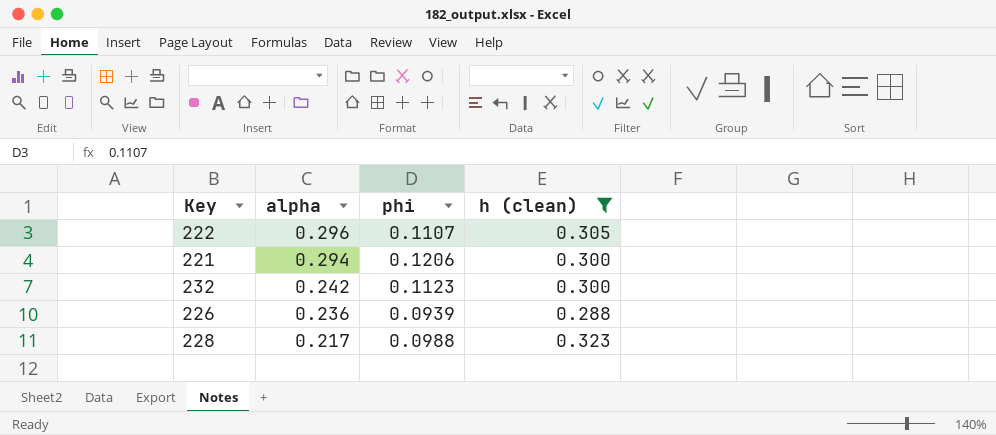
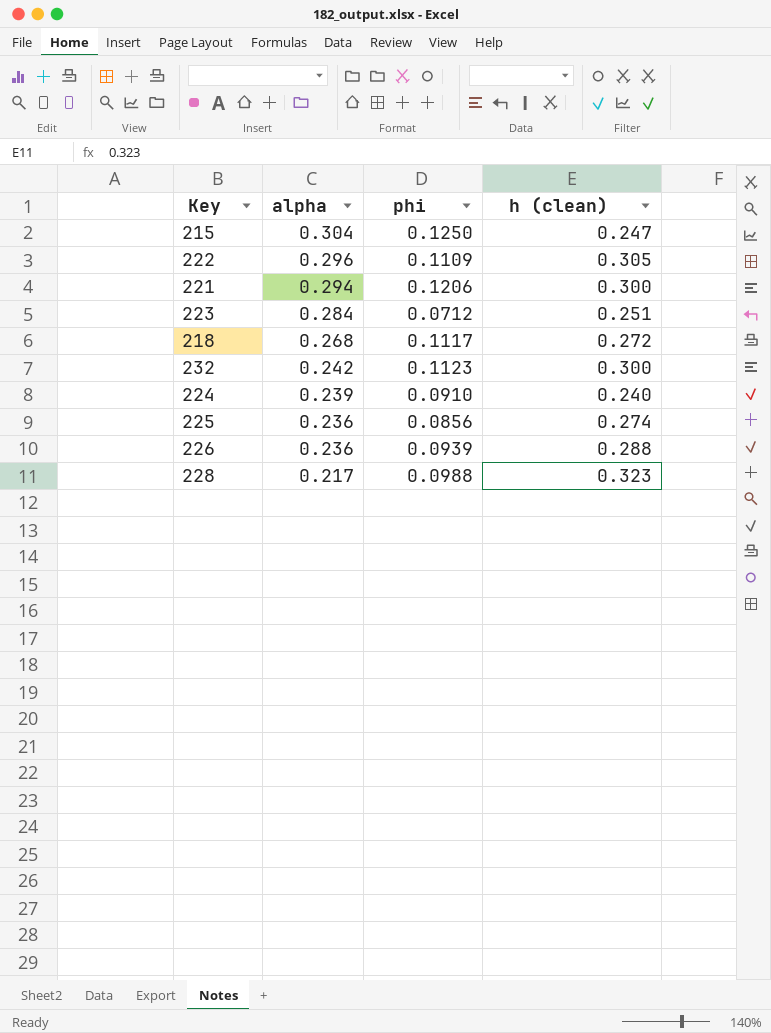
filter: h (clean) >= 0.288 -> none
222 | phi: 0.1107 -> 0.1109

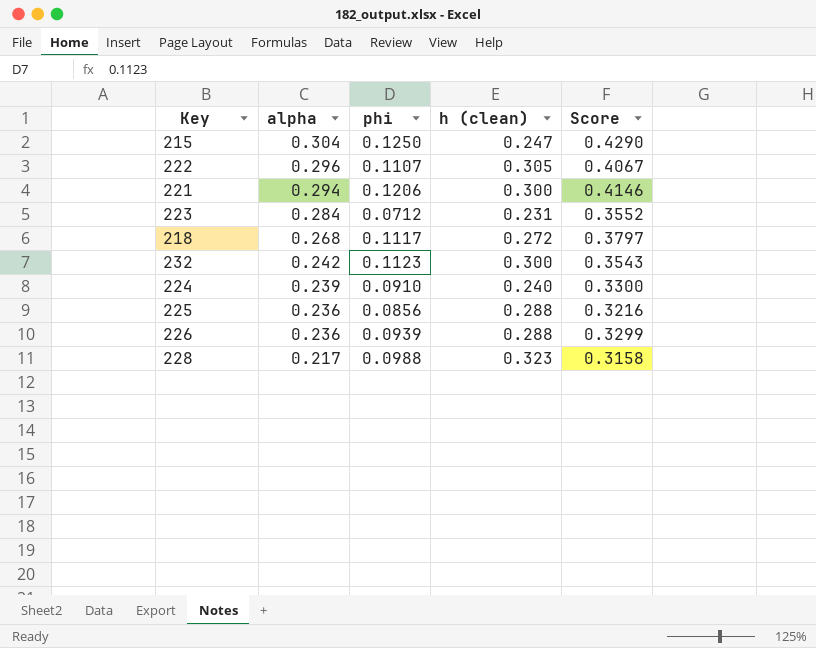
column Score | formula: none -> [alpha] + [phi]
222 | phi: 0.1109 -> 0.1107
223 | h (clean): 0.251 -> 0.231
225 | h (clean): 0.274 -> 0.288

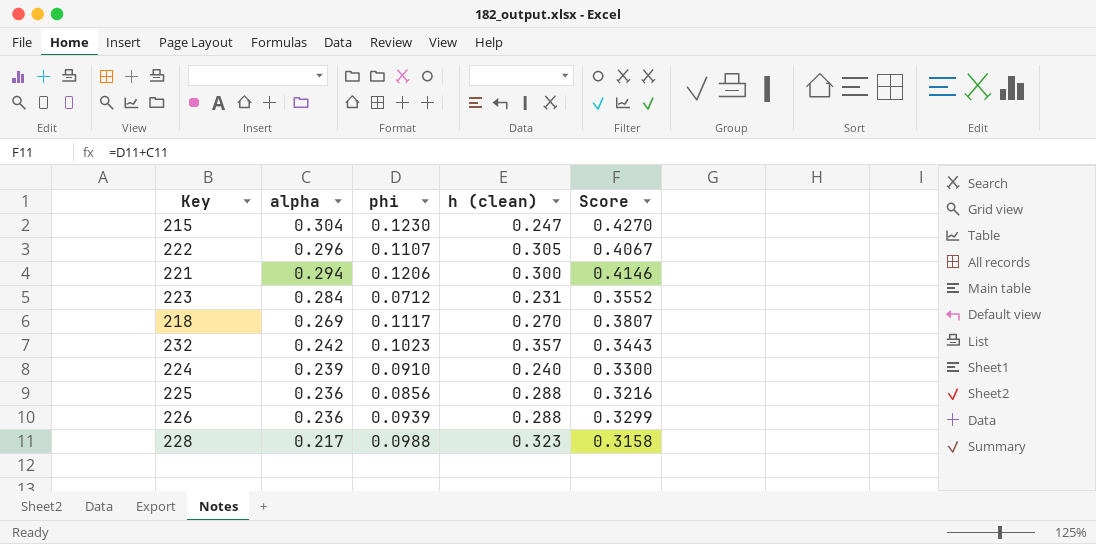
215 | phi: 0.1250 -> 0.1230
215 | Score: 0.4290 -> 0.4270
218 | alpha: 0.268 -> 0.269
218 | h (clean): 0.272 -> 0.270
218 | Score: 0.3797 -> 0.3807
232 | phi: 0.1123 -> 0.1023
232 | h (clean): 0.300 -> 0.357
232 | Score: 0.3543 -> 0.3443

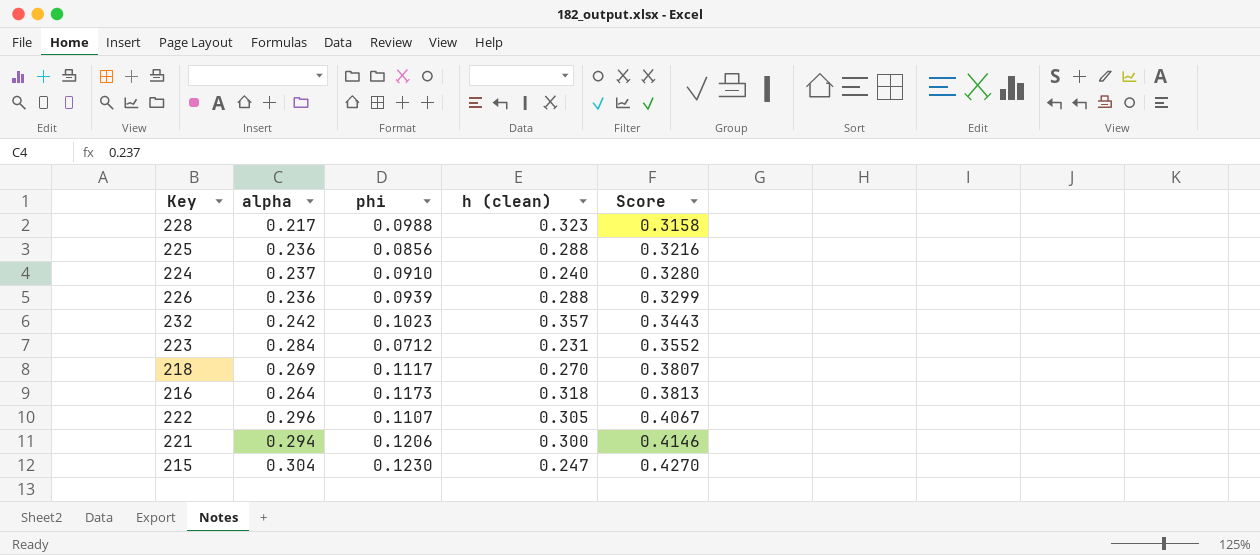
row order: alpha descending -> Score ascending
224 | alpha: 0.239 -> 0.237
224 | Score: 0.3300 -> 0.3280
row 216: none -> 0.264 | 0.1173 | 0.318 | 0.3813

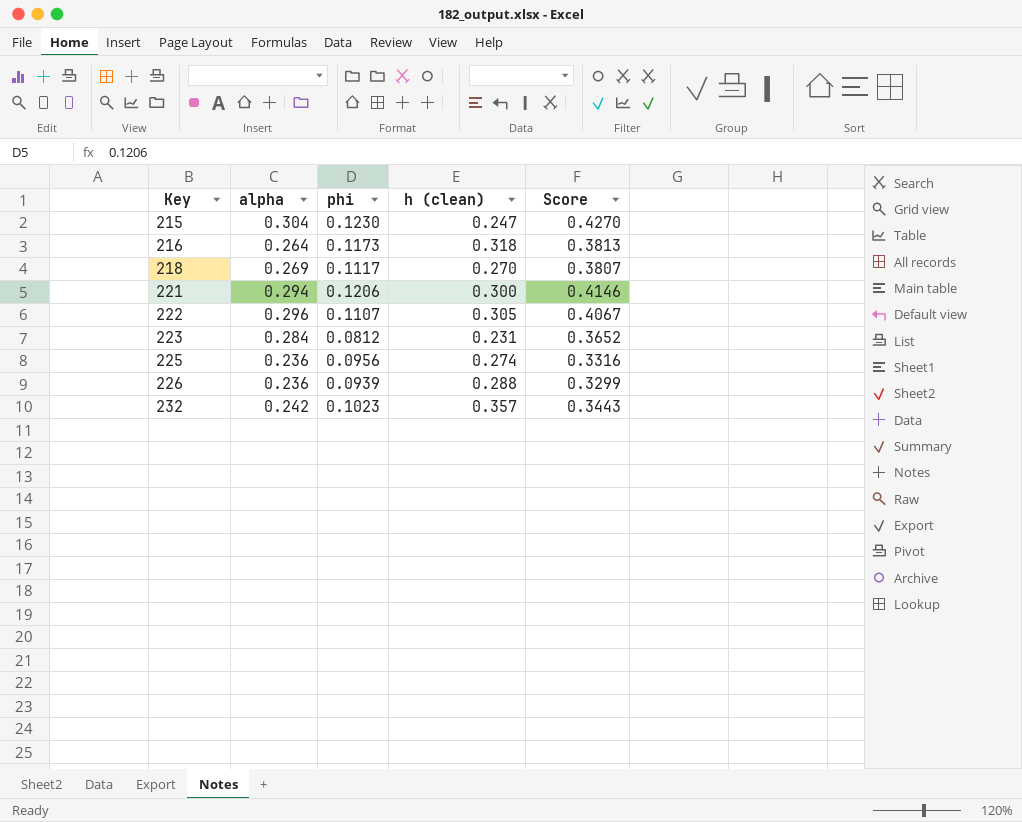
row order: Score ascending -> Key ascending
row 228: 0.217 | 0.0988 | 0.323 | 0.3158 -> none
row 224: 0.237 | 0.0910 | 0.240 | 0.3280 -> none
223 | phi: 0.0712 -> 0.0812
223 | Score: 0.3552 -> 0.3652
225 | phi: 0.0856 -> 0.0956
225 | h (clean): 0.288 -> 0.274
225 | Score: 0.3216 -> 0.3316

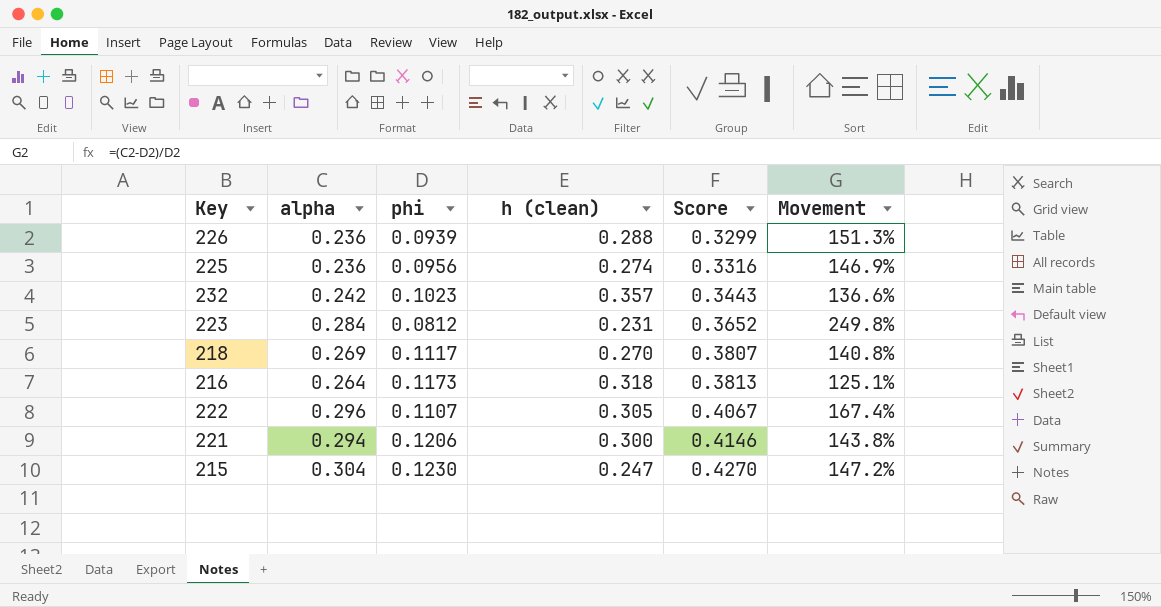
row order: Key ascending -> Score ascending
column Movement | formula: none -> ([alpha] - [phi]) / [phi]

